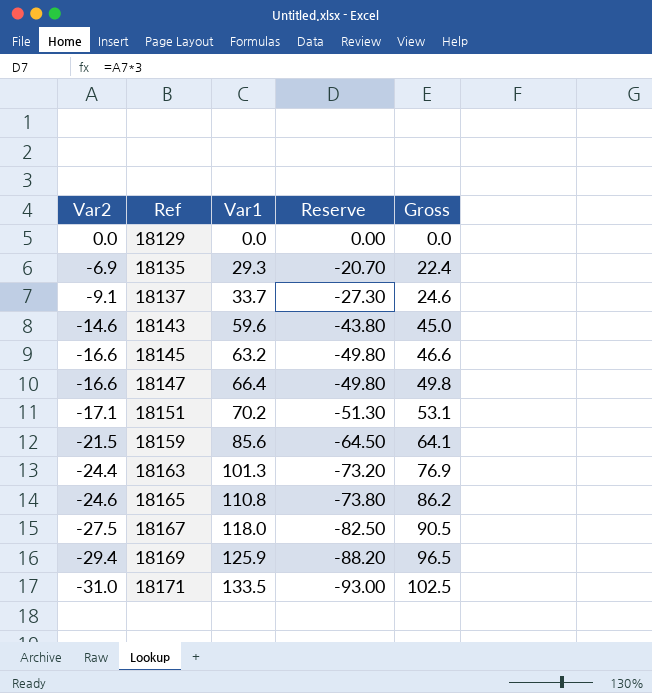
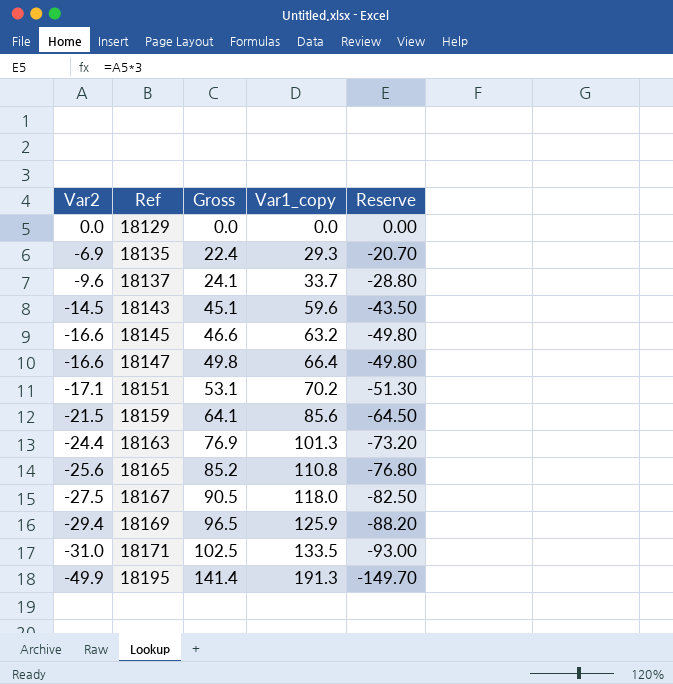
column Gross | position: 5 -> 3
column name: Var1 -> Var1_copy
18137 | Var2: -9.1 -> -9.6
18137 | Gross: 24.6 -> 24.1
18137 | Reserve: -27.30 -> -28.80
18143 | Var2: -14.6 -> -14.5
18143 | Gross: 45.0 -> 45.1
18143 | Reserve: -43.80 -> -43.50
18165 | Var2: -24.6 -> -25.6
18165 | Gross: 86.2 -> 85.2
18165 | Reserve: -73.80 -> -76.80
row 18195: none -> -49.9 | 141.4 | 191.3 | -149.70

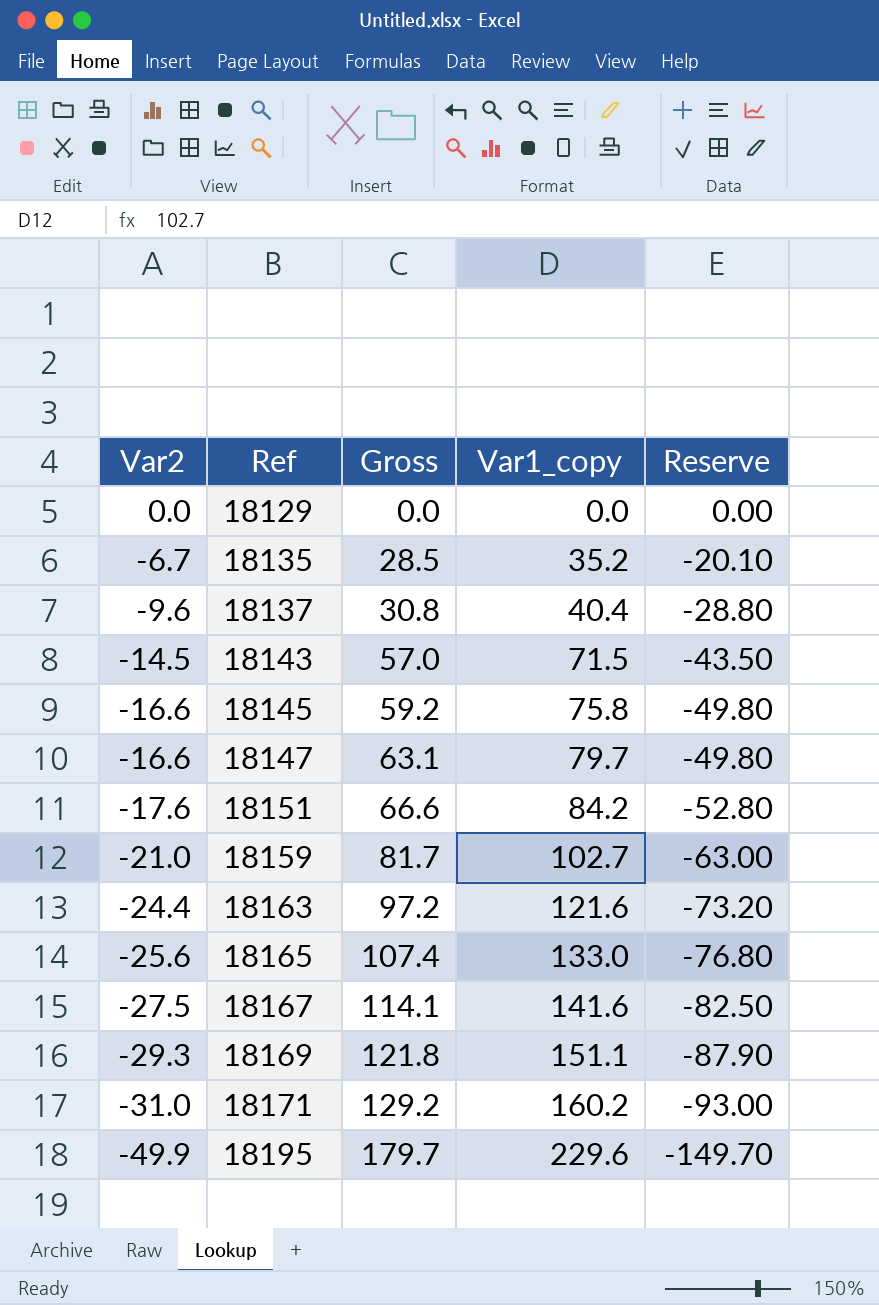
18135 | Var2: -6.9 -> -6.7
18135 | Gross: 22.4 -> 28.5
18135 | Var1_copy: 29.3 -> 35.2
18135 | Reserve: -20.70 -> -20.10
18137 | Gross: 24.1 -> 30.8
18137 | Var1_copy: 33.7 -> 40.4
18143 | Gross: 45.1 -> 57.0
18143 | Var1_copy: 59.6 -> 71.5
18145 | Gross: 46.6 -> 59.2
18145 | Var1_copy: 63.2 -> 75.8
18147 | Gross: 49.8 -> 63.1
18147 | Var1_copy: 66.4 -> 79.7
18151 | Var2: -17.1 -> -17.6
18151 | Gross: 53.1 -> 66.6
18151 | Var1_copy: 70.2 -> 84.2
18151 | Reserve: -51.30 -> -52.80
18159 | Var2: -21.5 -> -21.0
18159 | Gross: 64.1 -> 81.7
18159 | Var1_copy: 85.6 -> 102.7
18159 | Reserve: -64.50 -> -63.00
18163 | Gross: 76.9 -> 97.2
18163 | Var1_copy: 101.3 -> 121.6
18165 | Gross: 85.2 -> 107.4
18165 | Var1_copy: 110.8 -> 133.0
18167 | Gross: 90.5 -> 114.1
18167 | Var1_copy: 118.0 -> 141.6
18169 | Var2: -29.4 -> -29.3
18169 | Gross: 96.5 -> 121.8
18169 | Var1_copy: 125.9 -> 151.1
18169 | Reserve: -88.20 -> -87.90
18171 | Gross: 102.5 -> 129.2
18171 | Var1_copy: 133.5 -> 160.2
18195 | Gross: 141.4 -> 179.7
18195 | Var1_copy: 191.3 -> 229.6

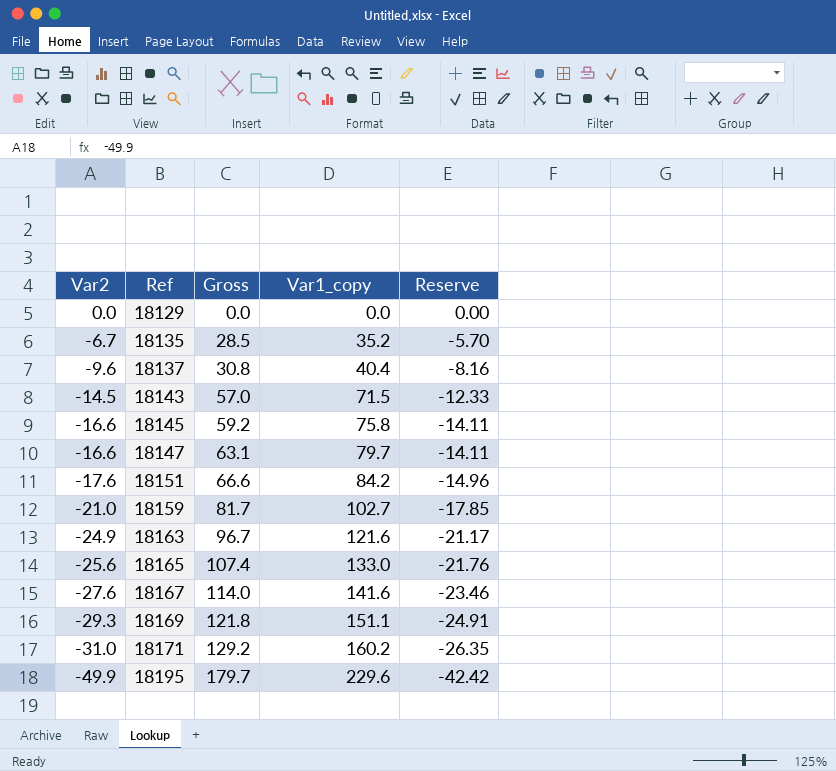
column Reserve | formula: [Var2] * 3 -> [Var2] * 0.85
18163 | Var2: -24.4 -> -24.9
18163 | Gross: 97.2 -> 96.7
18167 | Var2: -27.5 -> -27.6
18167 | Gross: 114.1 -> 114.0

